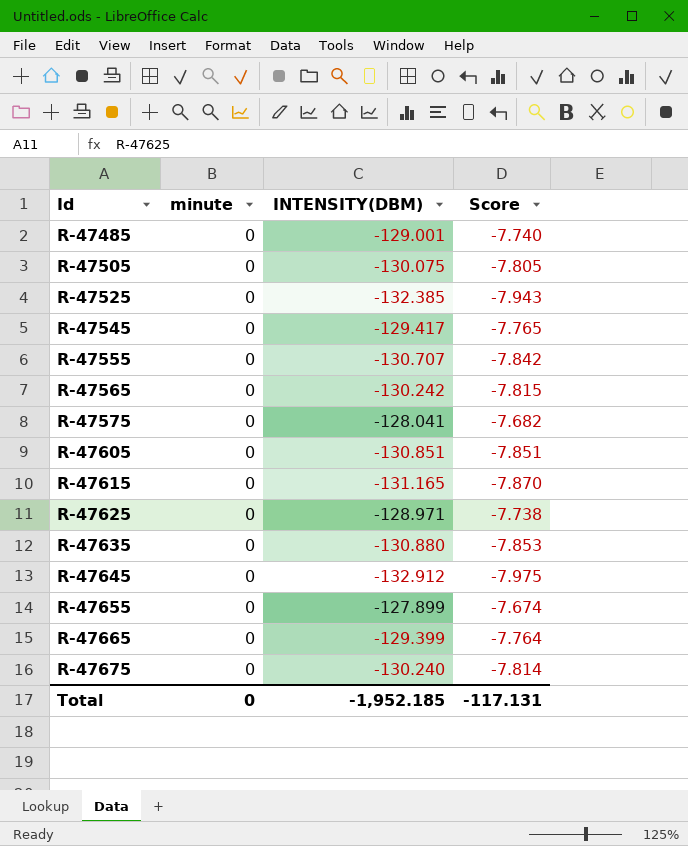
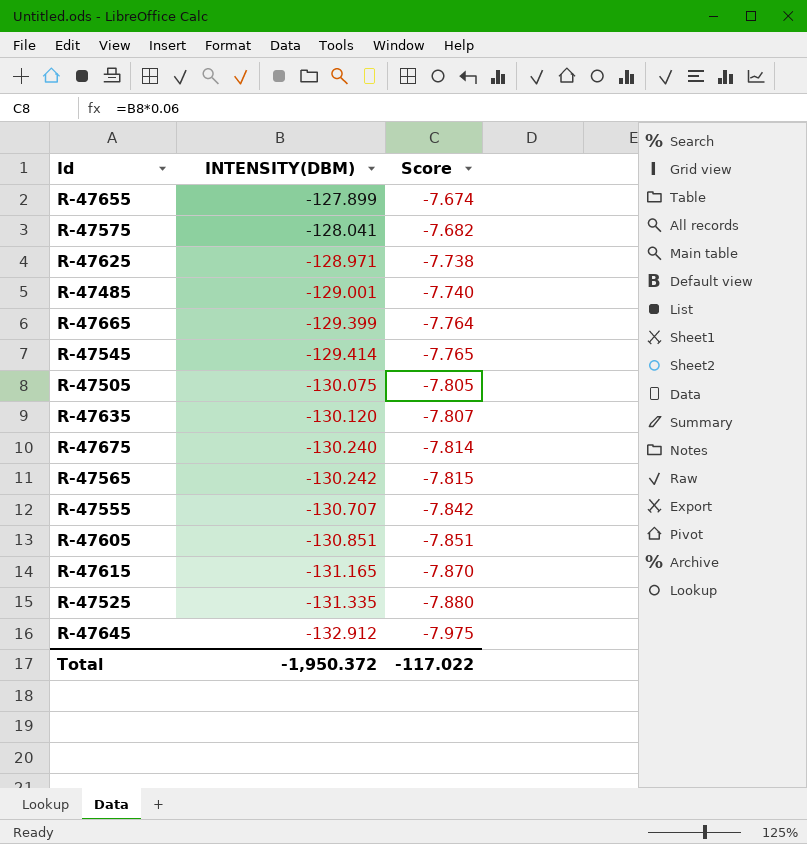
row order: Id ascending -> INTENSITY(DBM) descending
column minute | position: 2 -> none
R-47545 | INTENSITY(DBM): -129.417 -> -129.414
R-47635 | INTENSITY(DBM): -130.880 -> -130.120
R-47635 | Score: -7.853 -> -7.807
R-47525 | INTENSITY(DBM): -132.385 -> -131.335
R-47525 | Score: -7.943 -> -7.880
Total | INTENSITY(DBM): -1,952.185 -> -1,950.372
Total | Score: -117.131 -> -117.022

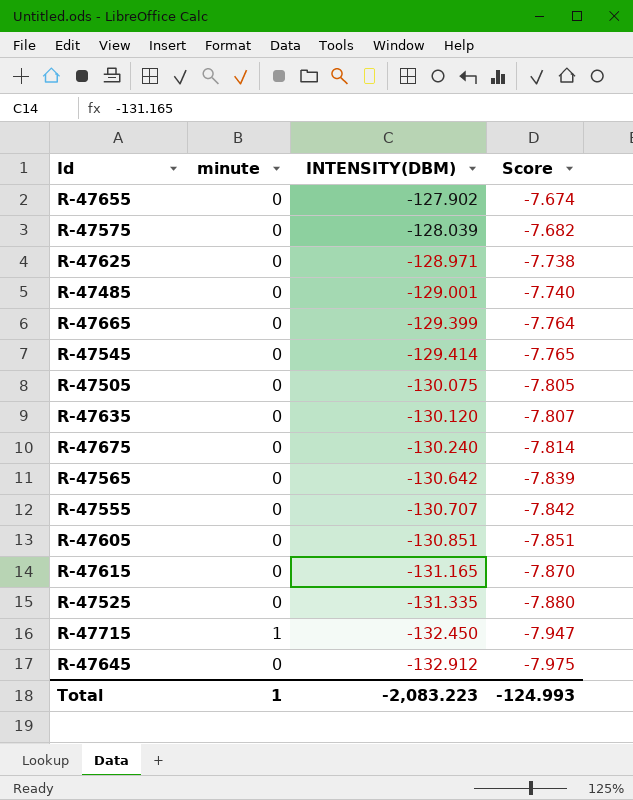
column minute | position: none -> 2
R-47655 | INTENSITY(DBM): -127.899 -> -127.902
R-47575 | INTENSITY(DBM): -128.041 -> -128.039
R-47565 | INTENSITY(DBM): -130.242 -> -130.642
R-47565 | Score: -7.815 -> -7.839
row R-47715: none -> 1 | -132.450 | -7.947
Total | INTENSITY(DBM): -1,950.372 -> -2,083.223
Total | Score: -117.022 -> -124.993

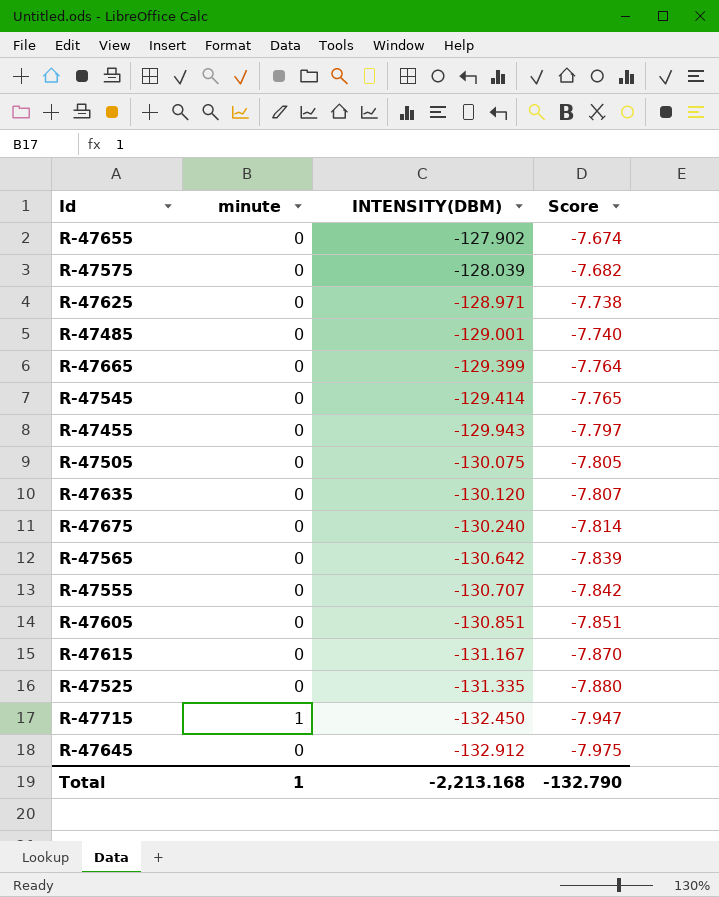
row R-47455: none -> 0 | -129.943 | -7.797
R-47615 | INTENSITY(DBM): -131.165 -> -131.167
Total | INTENSITY(DBM): -2,083.223 -> -2,213.168
Total | Score: -124.993 -> -132.790

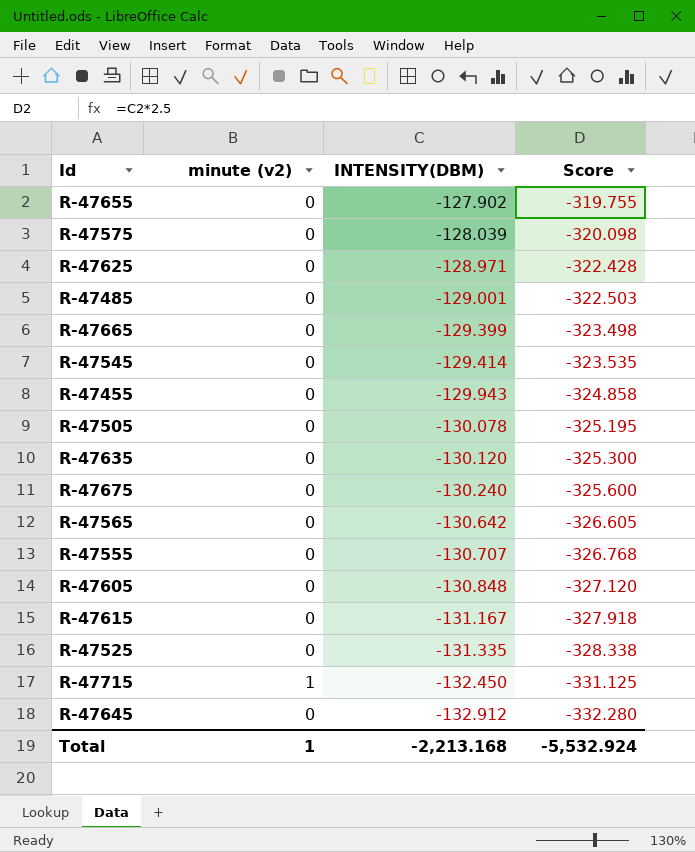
column name: minute -> minute (v2)
column Score | formula: [INTENSITY(DBM)] * 0.06 -> [INTENSITY(DBM)] * 2.5
R-47505 | INTENSITY(DBM): -130.075 -> -130.078
R-47605 | INTENSITY(DBM): -130.851 -> -130.848
Total | Score: -132.790 -> -5,532.924

